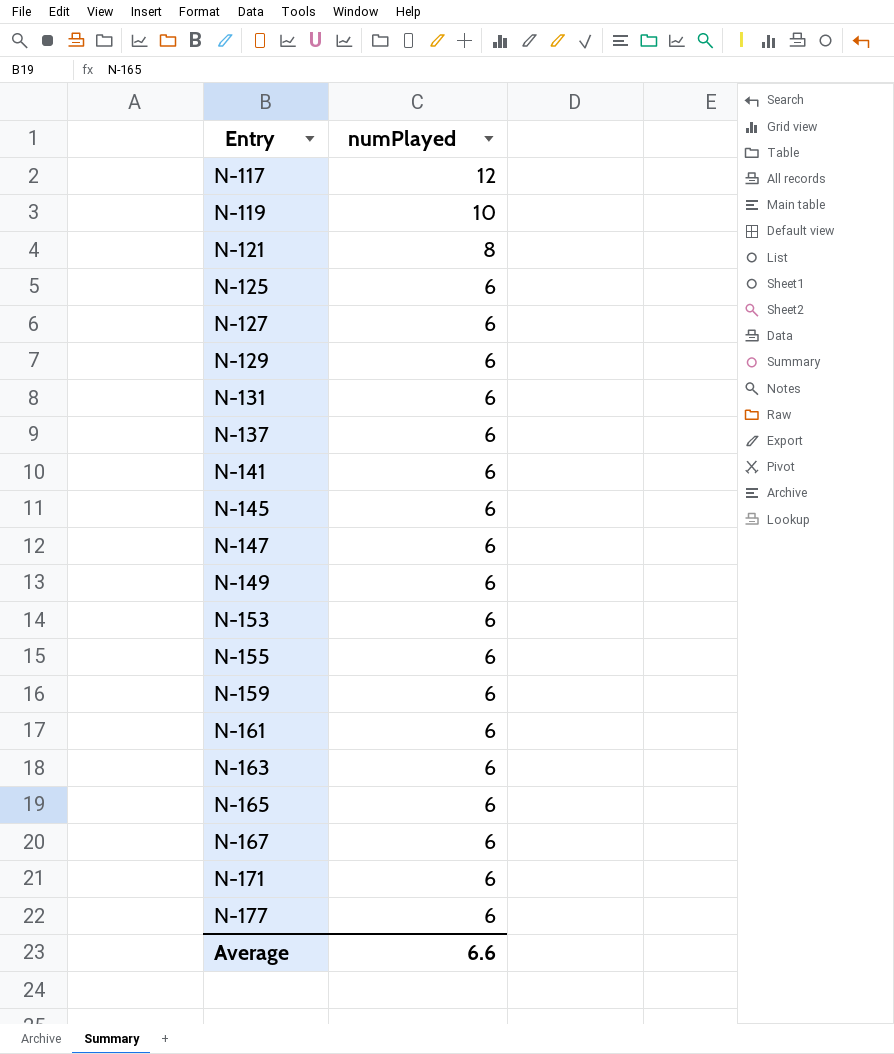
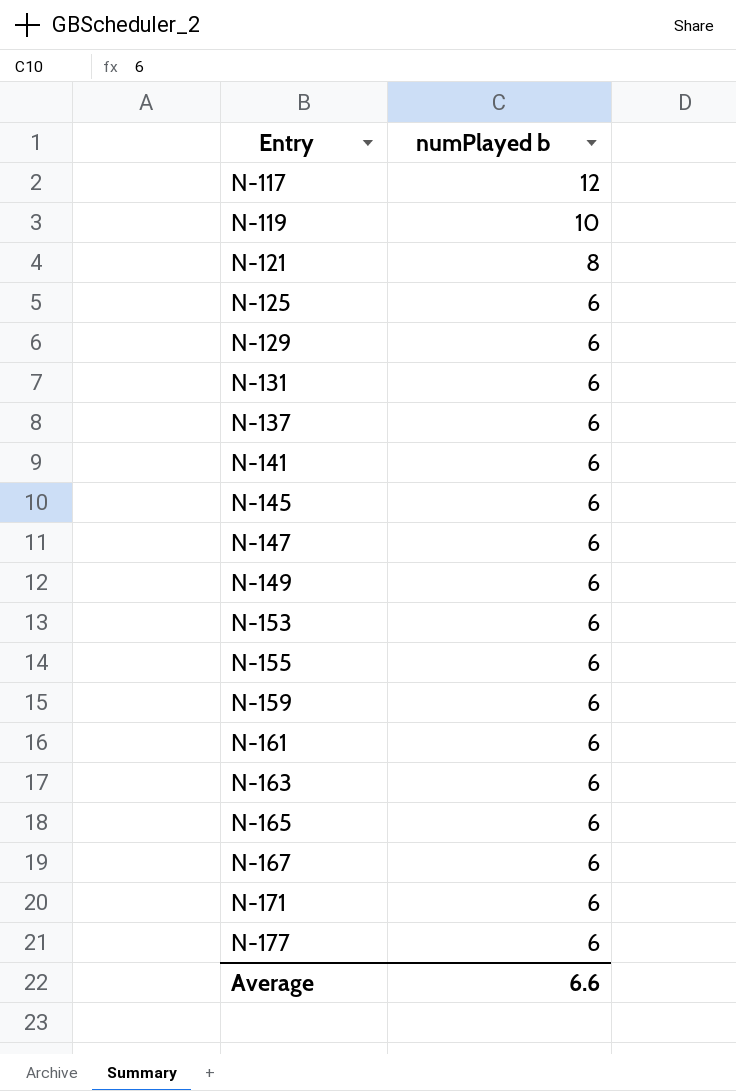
column name: numPlayed -> numPlayed b
row N-127: 6 -> none

